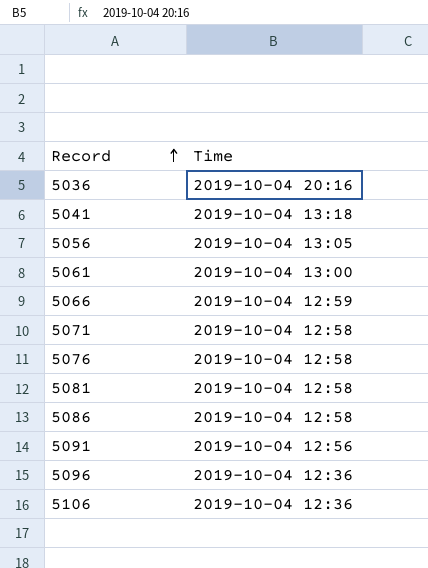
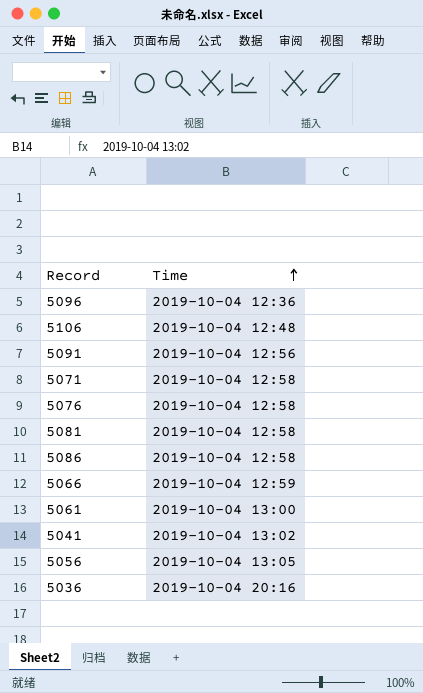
row order: Record ascending -> Time ascending
5106 | Time: 2019-10-04 12:36 -> 2019-10-04 12:48
5041 | Time: 2019-10-04 13:18 -> 2019-10-04 13:02

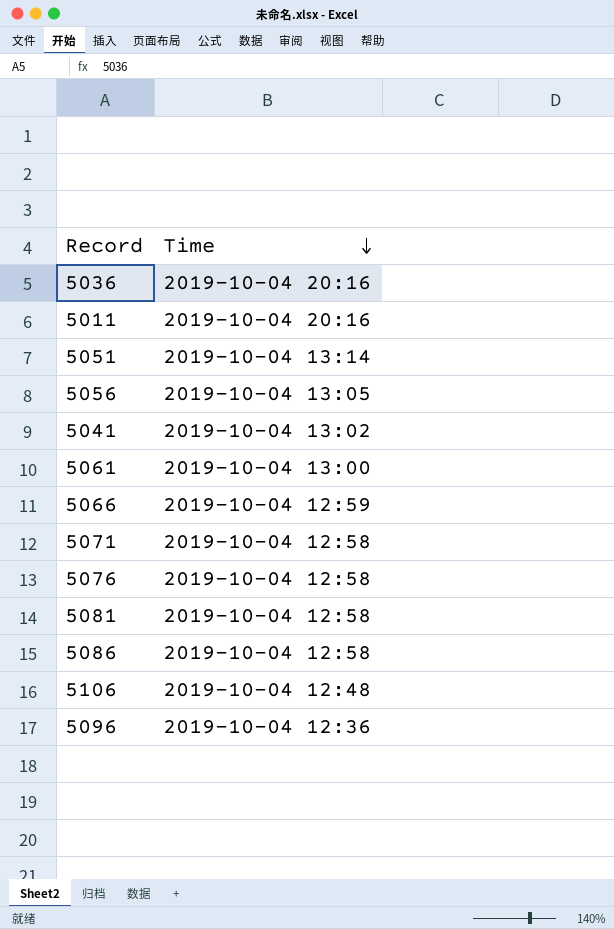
row order: Time ascending -> Time descending
row 5091: 2019-10-04 12:56 -> none
row 5011: none -> 2019-10-04 20:16
row 5051: none -> 2019-10-04 13:14

